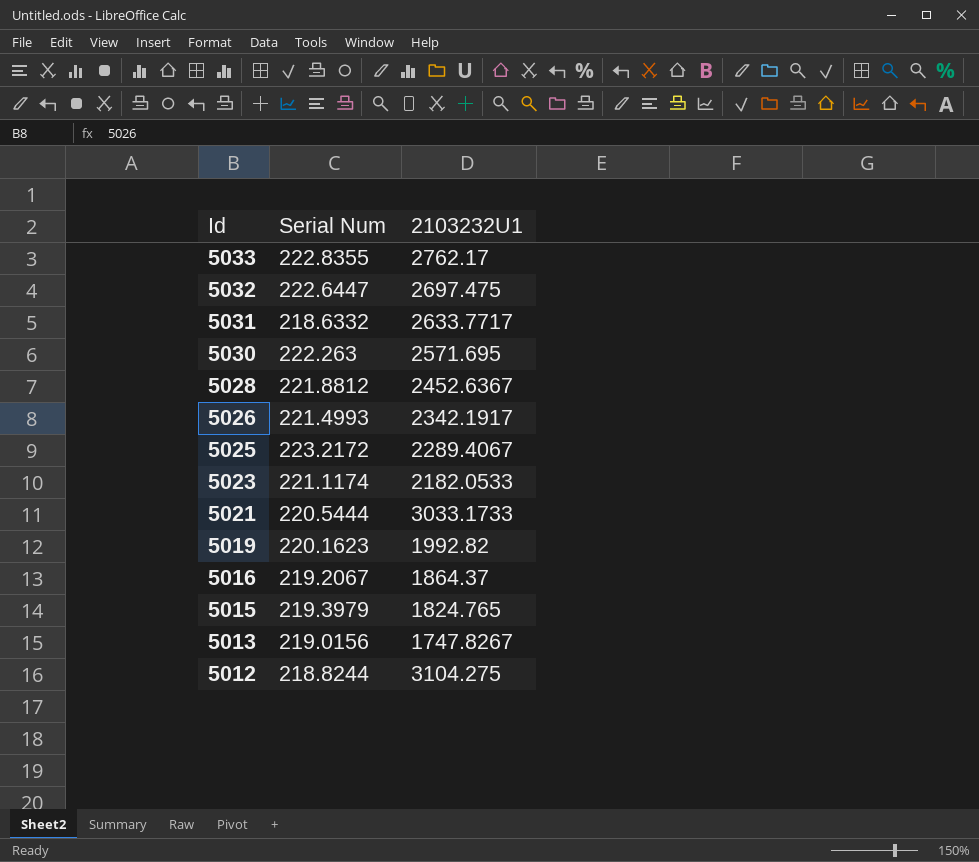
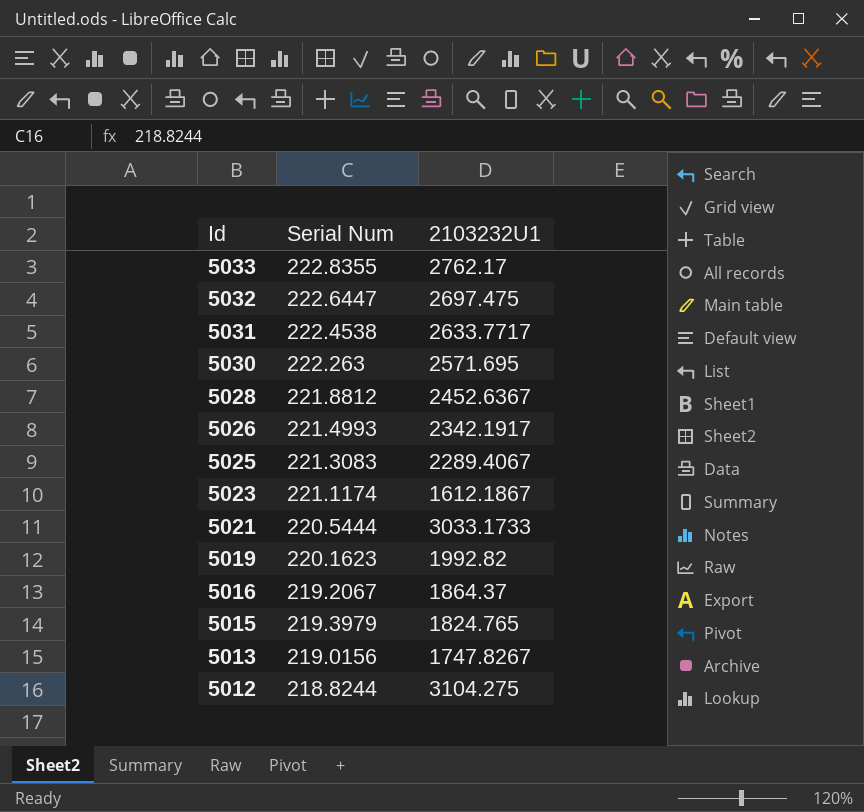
5031 | Serial Num: 218.6332 -> 222.4538
5025 | Serial Num: 223.2172 -> 221.3083
5023 | 2103232U1: 2182.0533 -> 1612.1867

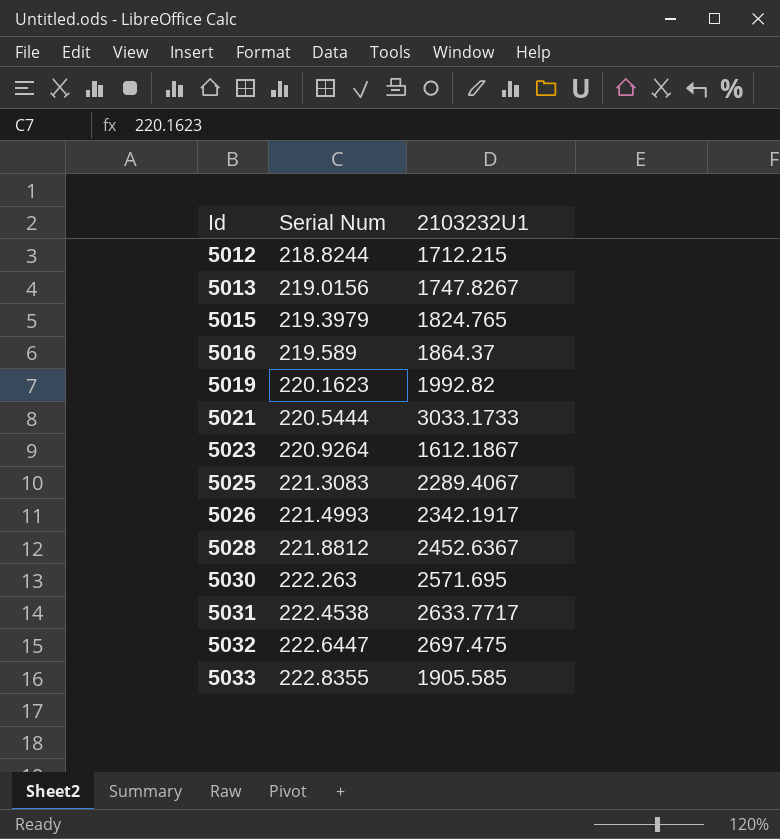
row order: Id descending -> Id ascending
5012 | 2103232U1: 3104.275 -> 1712.215
5016 | Serial Num: 219.2067 -> 219.589
5023 | Serial Num: 221.1174 -> 220.9264
5033 | 2103232U1: 2762.17 -> 1905.585

